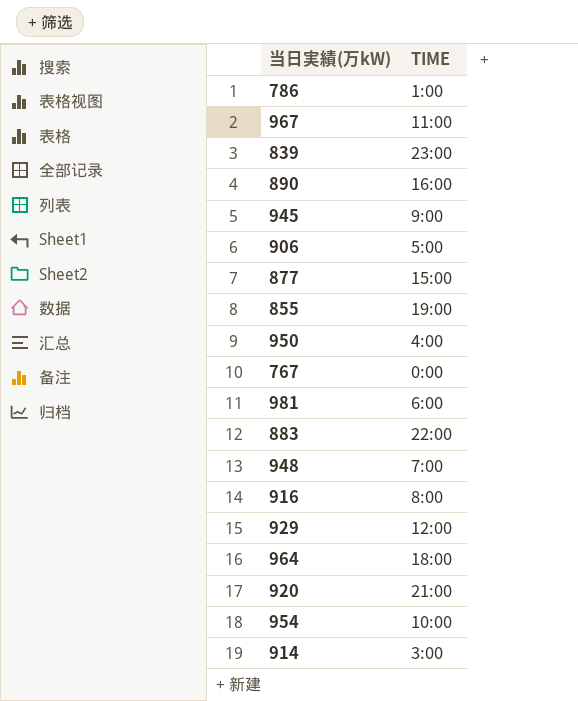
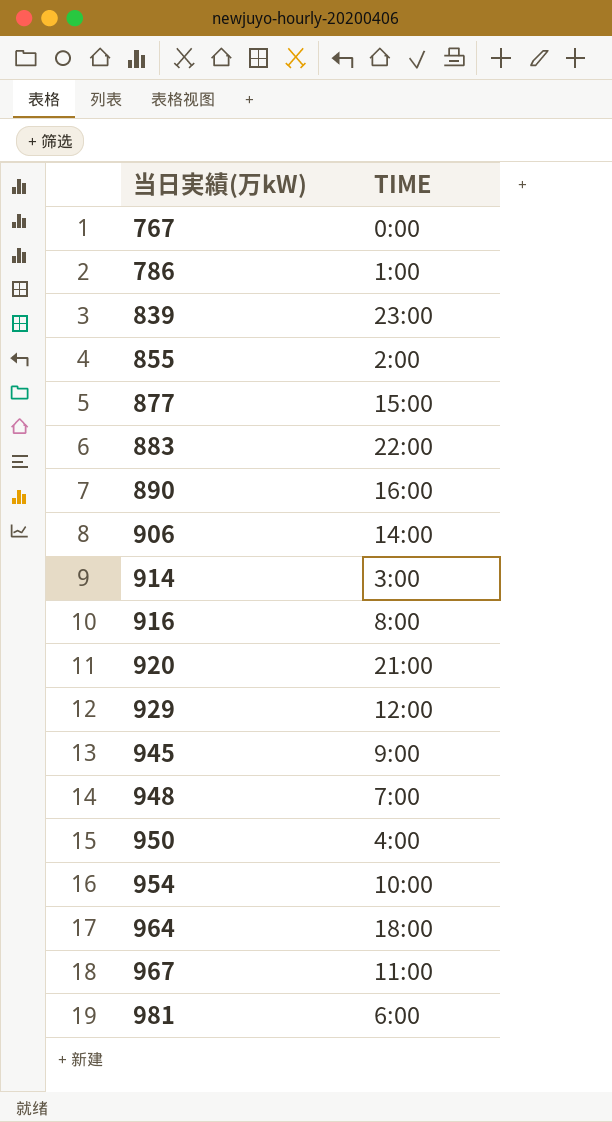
row order: none -> 当日実績(万kW) ascending
855 | TIME: 19:00 -> 2:00
906 | TIME: 5:00 -> 14:00

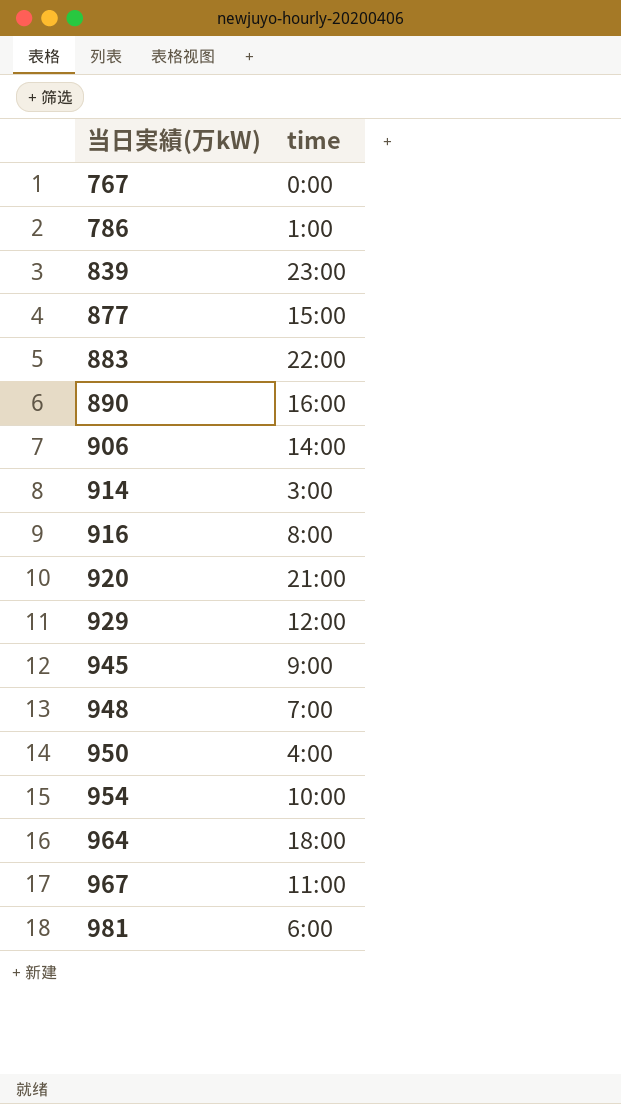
column name: TIME -> time
row 855: 2:00 -> none

